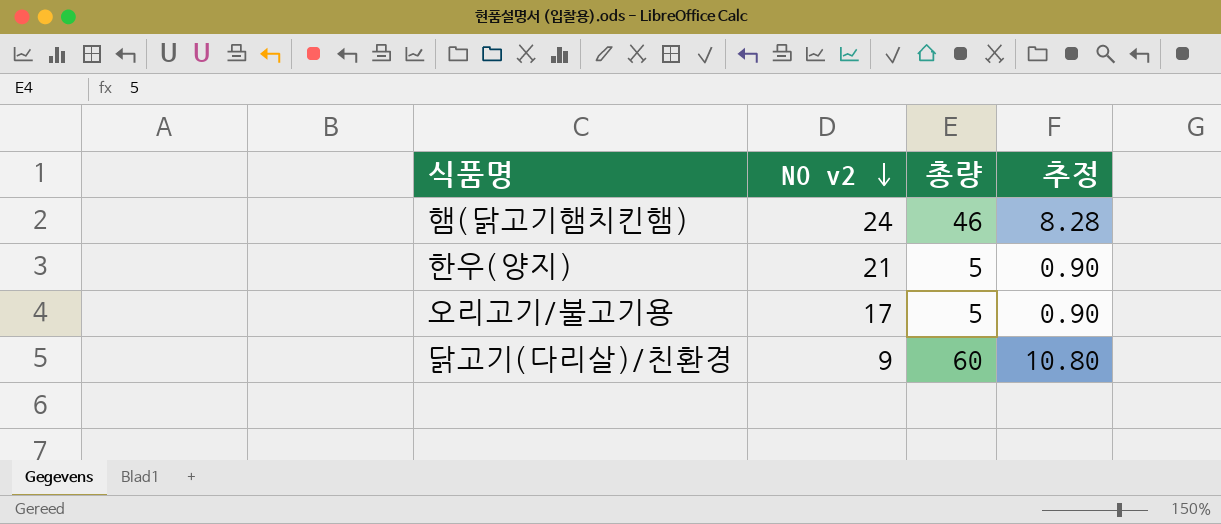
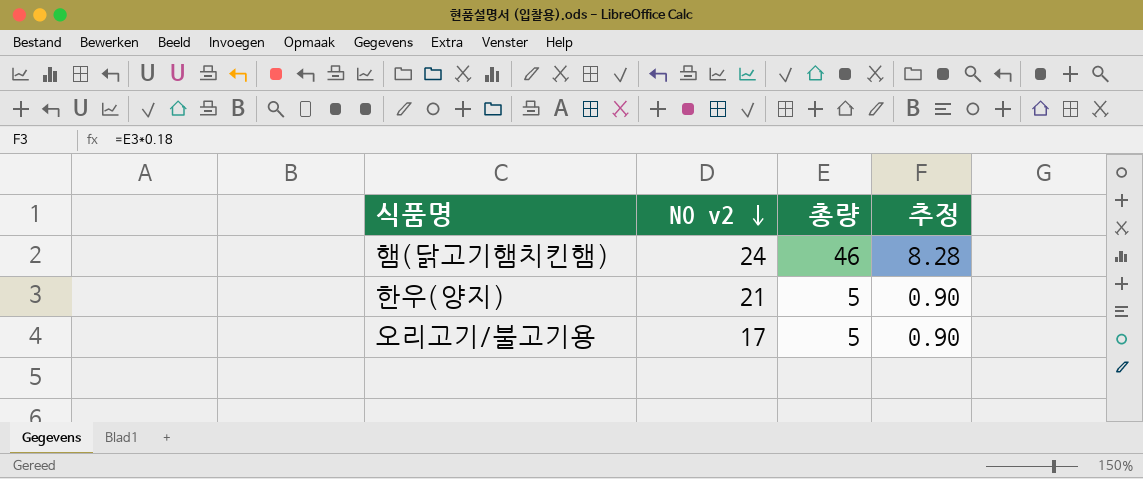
row 닭고기(다리살)/친환경: 9 | 60 | 10.80 -> none

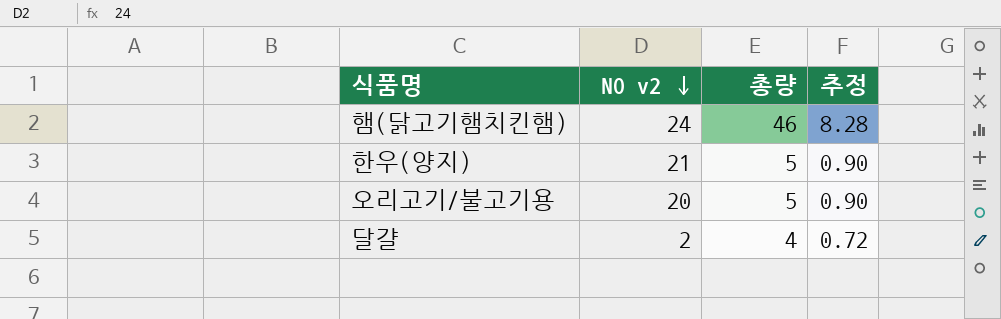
오리고기/불고기용 | NO v2: 17 -> 20
row 달걀: none -> 2 | 4 | 0.72

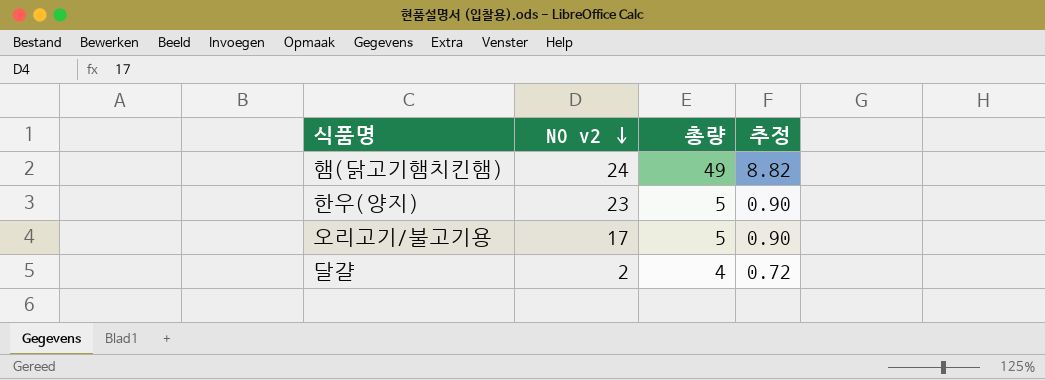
햄(닭고기햄치킨햄) | 총량: 46 -> 49
햄(닭고기햄치킨햄) | 추정: 8.28 -> 8.82
한우(양지) | NO v2: 21 -> 23
오리고기/불고기용 | NO v2: 20 -> 17

